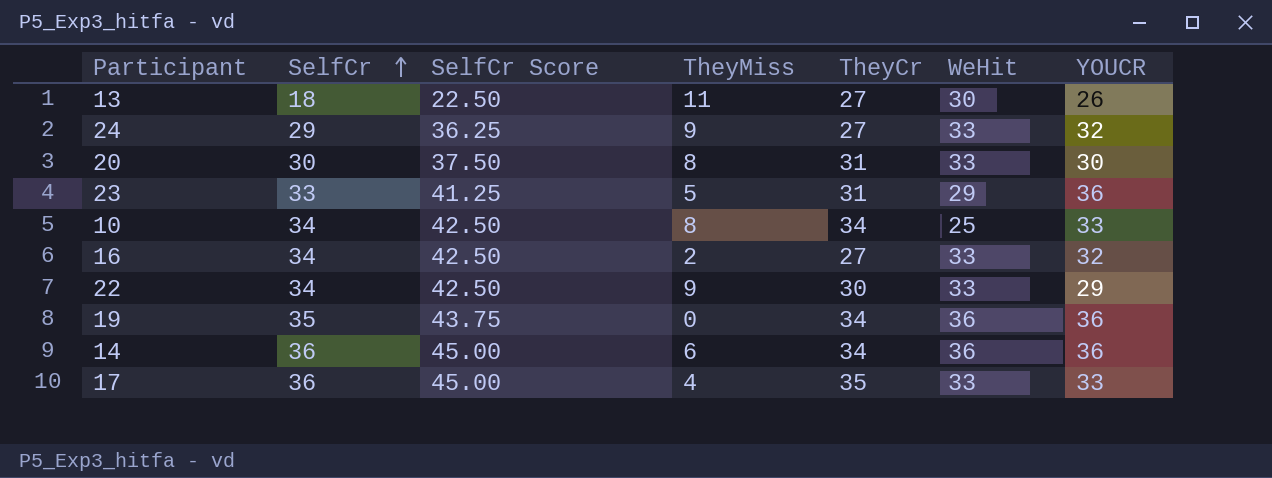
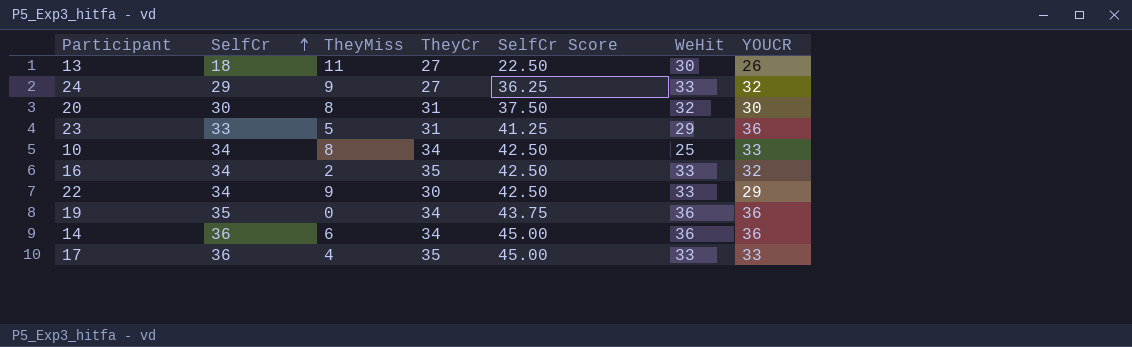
column SelfCr Score | position: 3 -> 5
20 | WeHit: 33 -> 32
16 | TheyCr: 27 -> 35

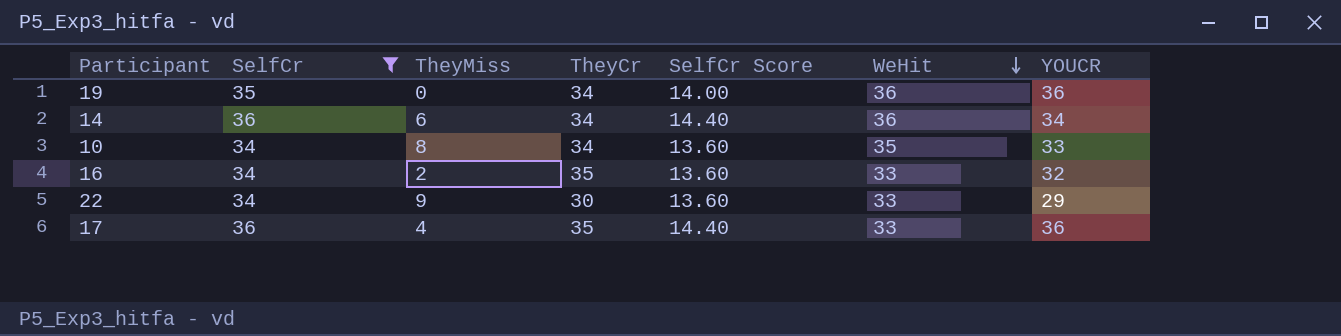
filter: none -> SelfCr >= 34
row order: SelfCr ascending -> WeHit descending
column SelfCr Score | formula: [SelfCr] * 1.25 -> [SelfCr] * 0.4
14 | YOUCR: 36 -> 34
10 | WeHit: 25 -> 35
17 | YOUCR: 33 -> 36

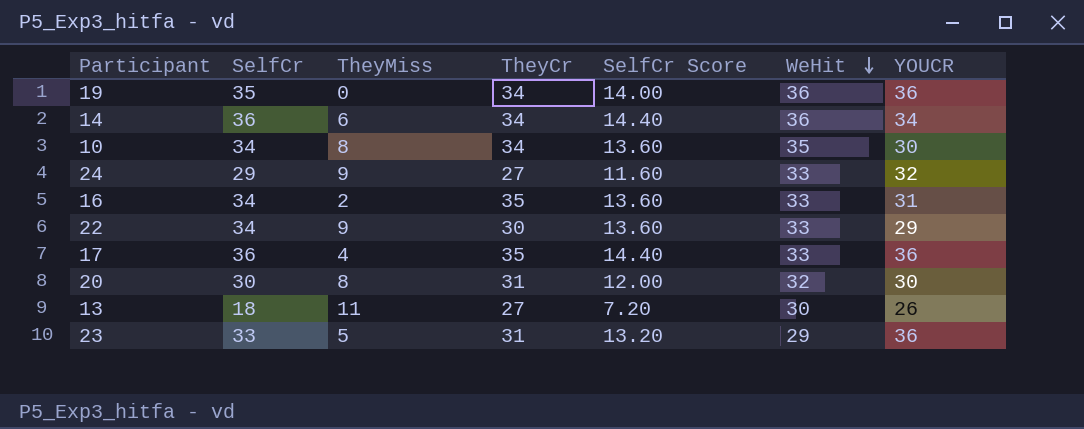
filter: SelfCr >= 34 -> none
10 | YOUCR: 33 -> 30
16 | YOUCR: 32 -> 31

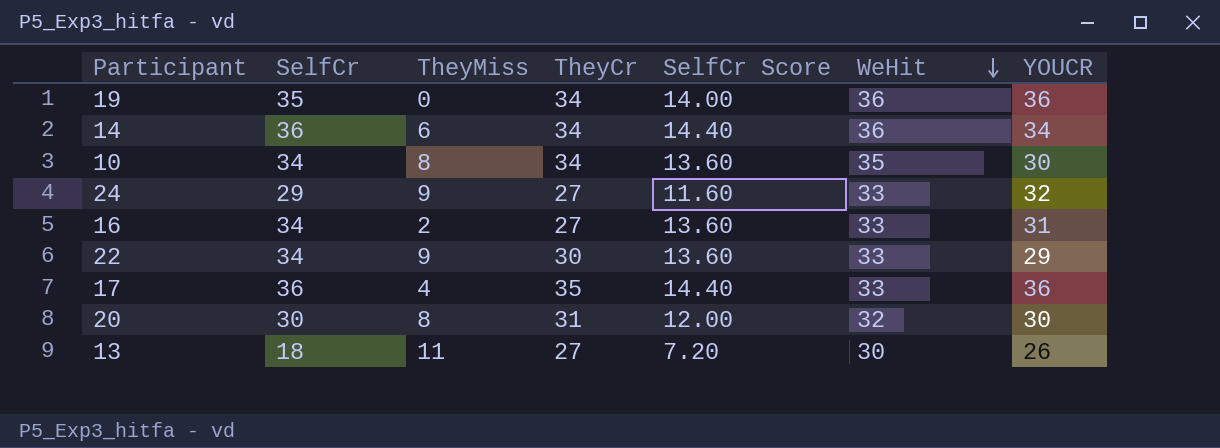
row 23: 33 | 5 | 31 | 13.20 | 29 | 36 -> none
16 | TheyCr: 35 -> 27

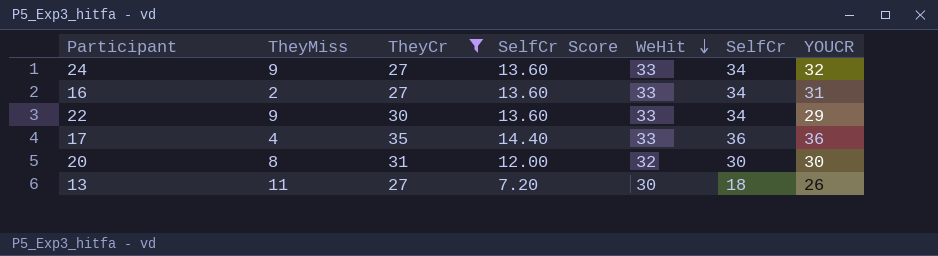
filter: none -> TheyCr != 34
column SelfCr | position: 2 -> 6
24 | SelfCr Score: 11.60 -> 13.60
24 | SelfCr: 29 -> 34

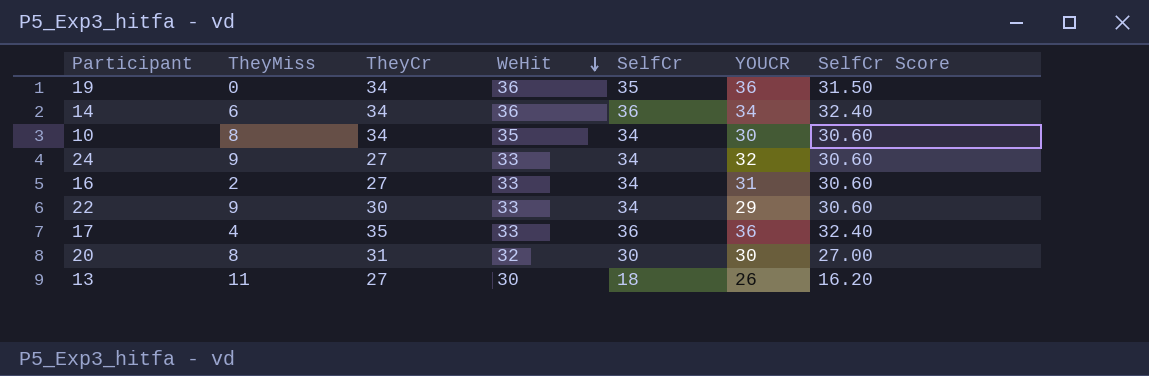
filter: TheyCr != 34 -> none
column SelfCr Score | formula: [SelfCr] * 0.4 -> [SelfCr] * 0.9
column SelfCr Score | position: 4 -> 7

